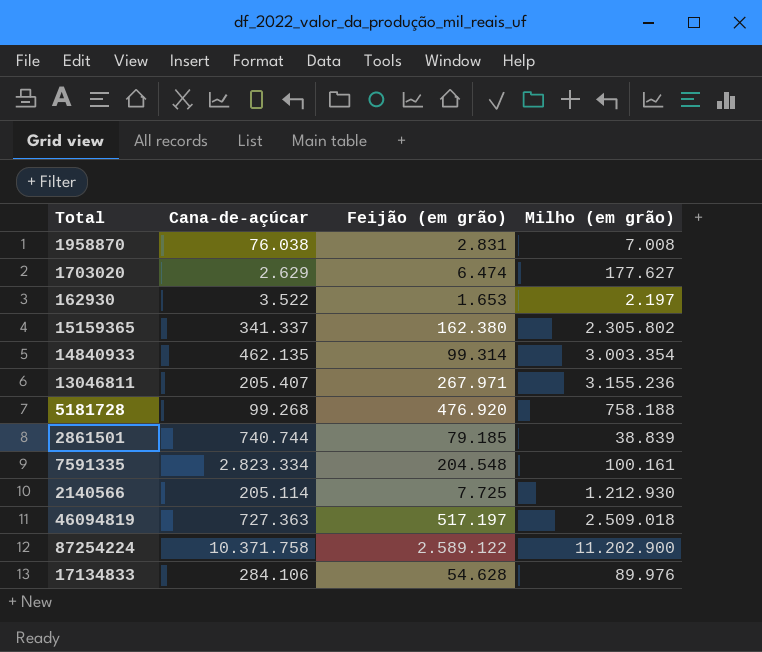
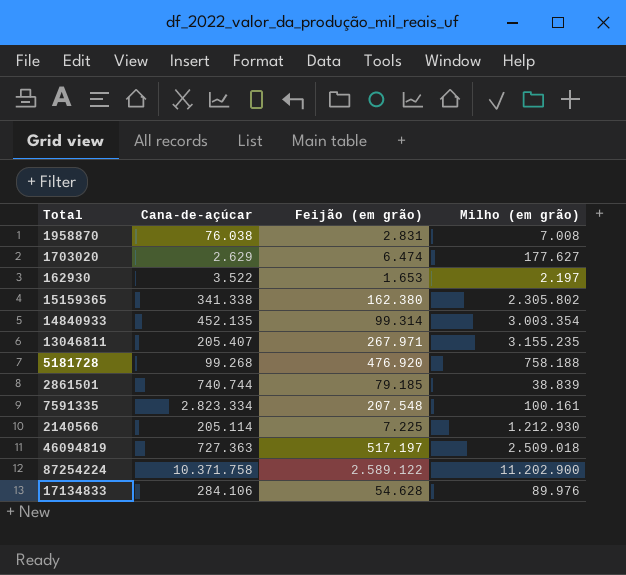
15159365 | Cana-de-açúcar: 341.337 -> 341.338
14840933 | Cana-de-açúcar: 462.135 -> 452.135
13046811 | Milho (em grão): 3.155.236 -> 3.155.235
7591335 | Feijão (em grão): 204.548 -> 207.548
2140566 | Feijão (em grão): 7.725 -> 7.225

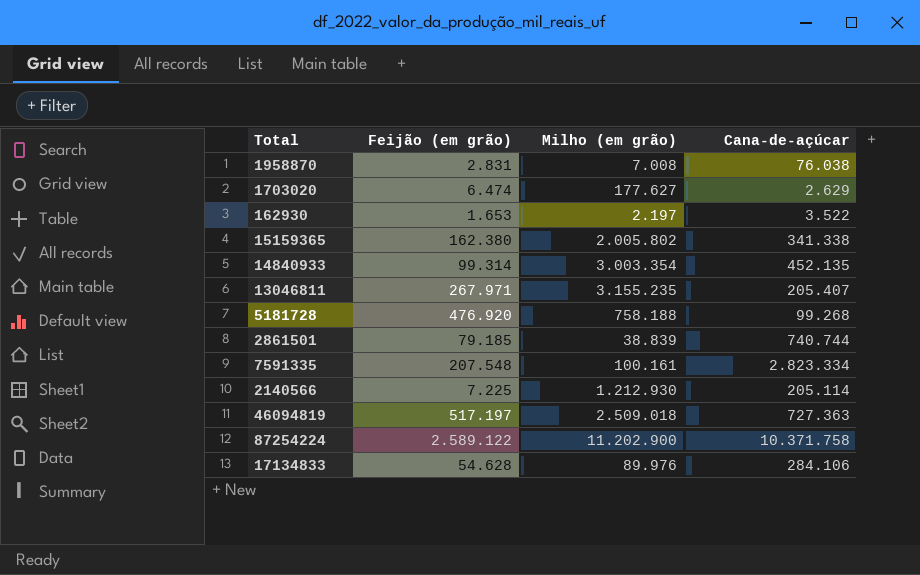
column Cana-de-açúcar | position: 2 -> 4
15159365 | Milho (em grão): 2.305.802 -> 2.005.802

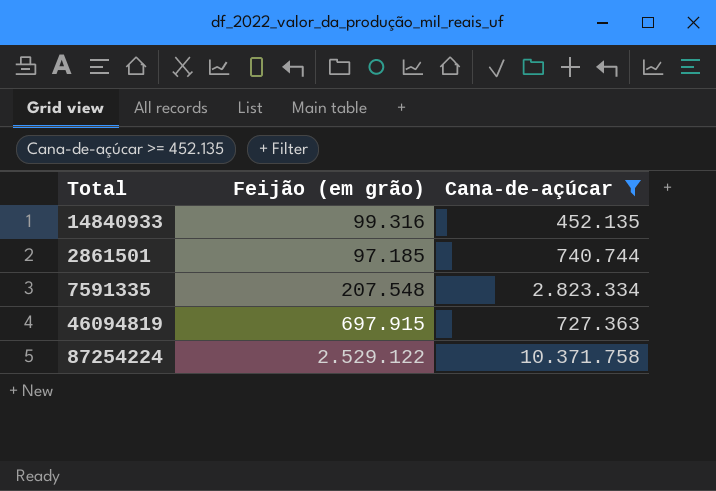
filter: none -> Cana-de-açúcar >= 452.135
column Milho (em grão) | position: 3 -> none
14840933 | Feijão (em grão): 99.314 -> 99.316
2861501 | Feijão (em grão): 79.185 -> 97.185
46094819 | Feijão (em grão): 517.197 -> 697.915
87254224 | Feijão (em grão): 2.589.122 -> 2.529.122

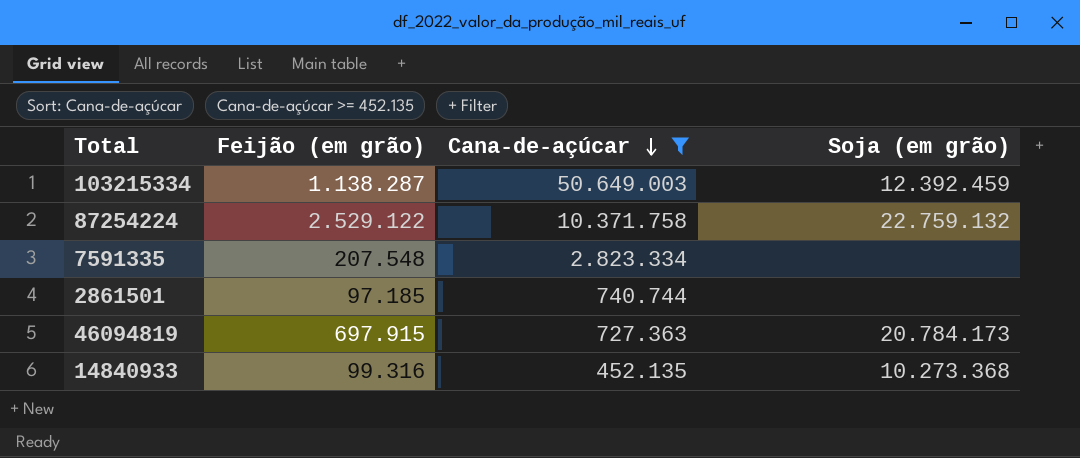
row order: none -> Cana-de-açúcar descending
column Soja (em grão) | position: none -> 4
row 103215334: none -> 1.138.287 | 50.649.003 | 12.392.459

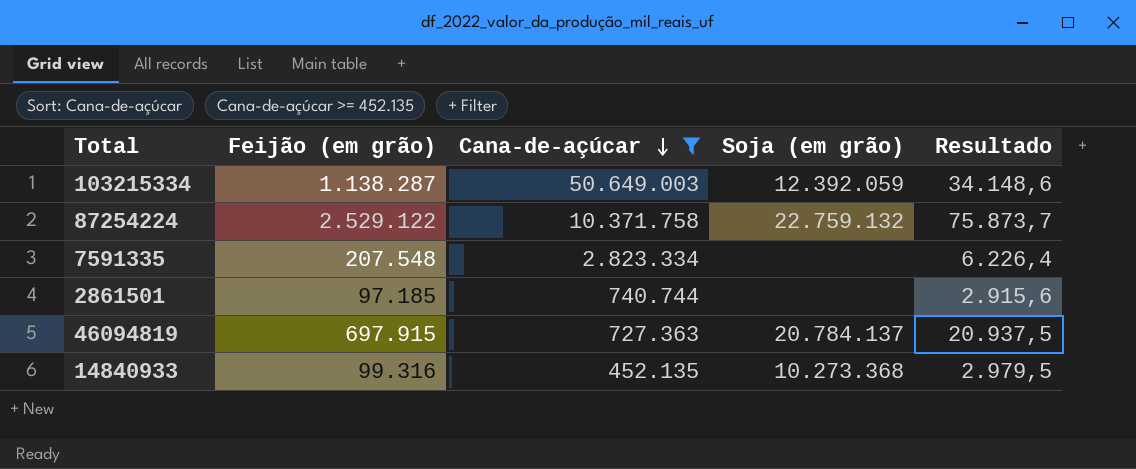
column Resultado | formula: none -> [Feijão (em grão)] * 0,03
103215334 | Soja (em grão): 12.392.459 -> 12.392.059
46094819 | Soja (em grão): 20.784.173 -> 20.784.137

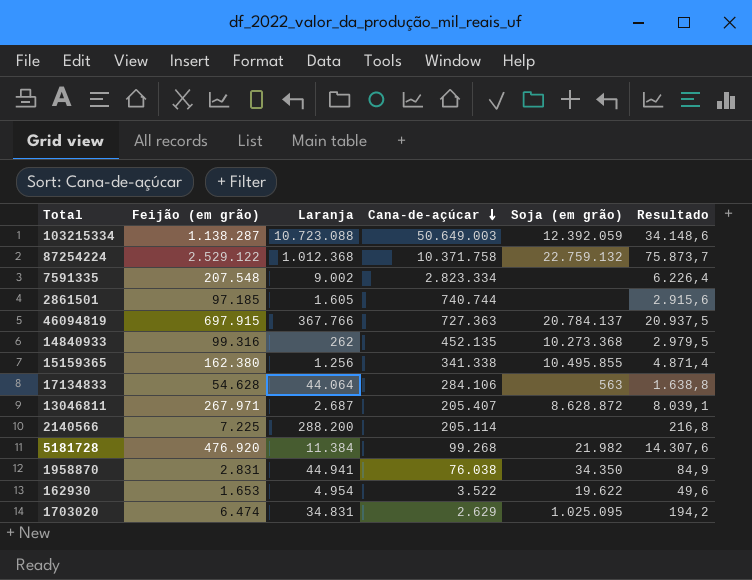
filter: Cana-de-açúcar >= 452.135 -> none
column Laranja | position: none -> 3

